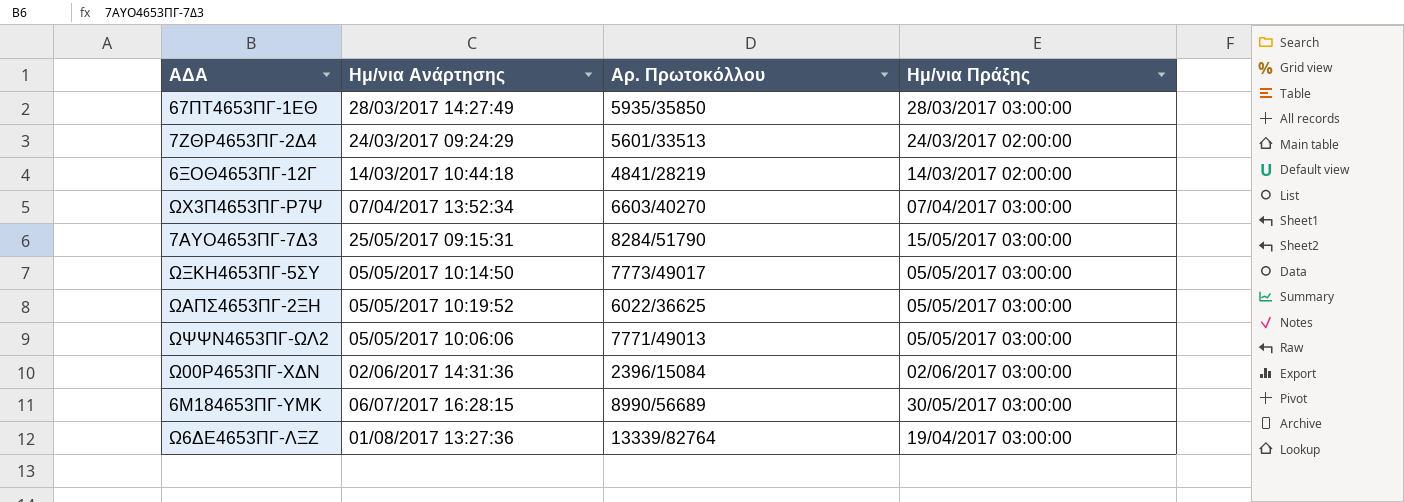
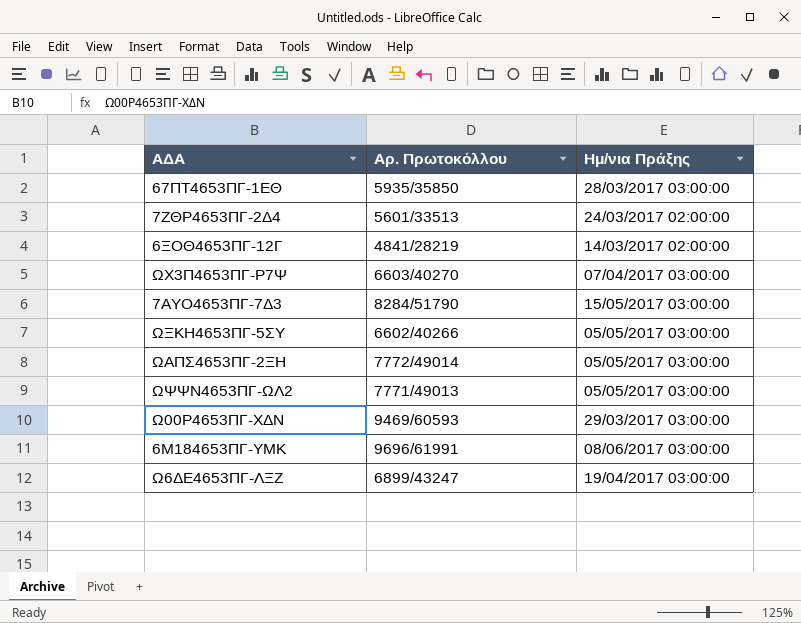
column Ημ/νια Ανάρτησης | position: 2 -> none
ΩΞΚΗ4653ΠΓ-5ΣΥ | Αρ. Πρωτοκόλλου: 7773/49017 -> 6602/40266
ΩΑΠΣ4653ΠΓ-2ΞΗ | Αρ. Πρωτοκόλλου: 6022/36625 -> 7772/49014
Ω00Ρ4653ΠΓ-ΧΔΝ | Αρ. Πρωτοκόλλου: 2396/15084 -> 9469/60593
Ω00Ρ4653ΠΓ-ΧΔΝ | Ημ/νια Πράξης: 02/06/2017 03:00:00 -> 29/03/2017 03:00:00
6Μ184653ΠΓ-ΥΜΚ | Αρ. Πρωτοκόλλου: 8990/56689 -> 9696/61991
6Μ184653ΠΓ-ΥΜΚ | Ημ/νια Πράξης: 30/05/2017 03:00:00 -> 08/06/2017 03:00:00
Ω6ΔΕ4653ΠΓ-ΛΞΖ | Αρ. Πρωτοκόλλου: 13339/82764 -> 6899/43247

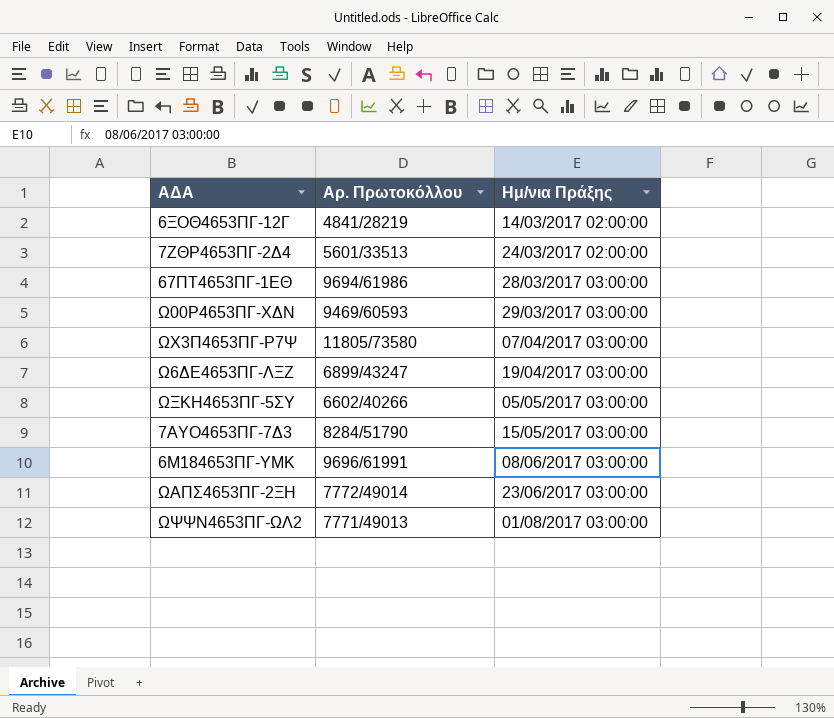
row order: none -> Ημ/νια Πράξης ascending
67ΠΤ4653ΠΓ-1ΕΘ | Αρ. Πρωτοκόλλου: 5935/35850 -> 9694/61986
ΩΧ3Π4653ΠΓ-Ρ7Ψ | Αρ. Πρωτοκόλλου: 6603/40270 -> 11805/73580
ΩΑΠΣ4653ΠΓ-2ΞΗ | Ημ/νια Πράξης: 05/05/2017 03:00:00 -> 23/06/2017 03:00:00
ΩΨΨΝ4653ΠΓ-ΩΛ2 | Ημ/νια Πράξης: 05/05/2017 03:00:00 -> 01/08/2017 03:00:00

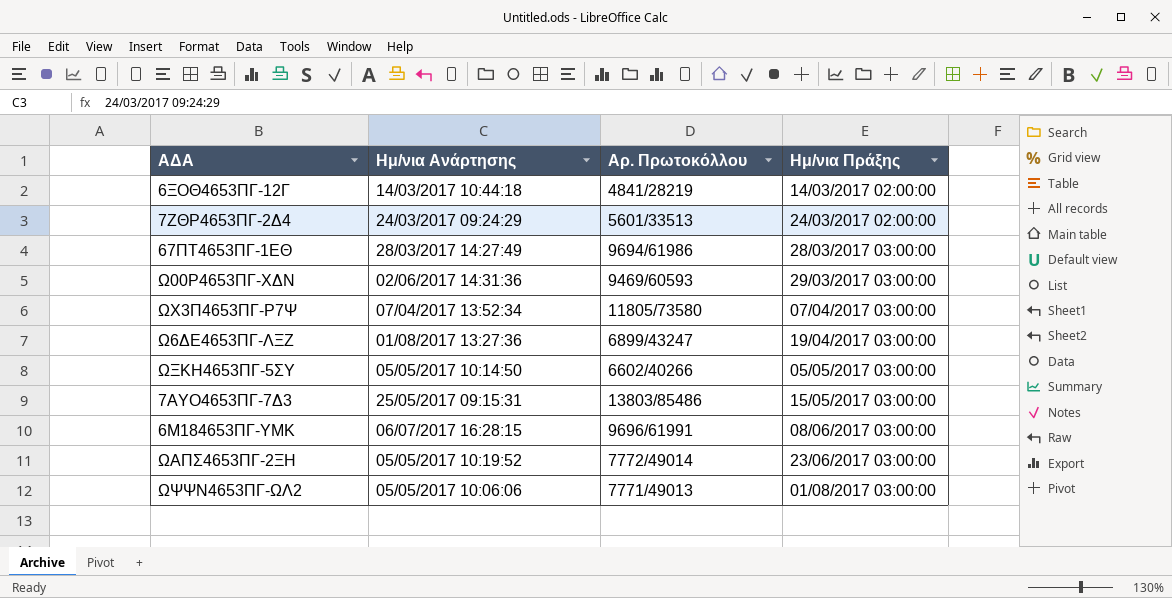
column Ημ/νια Ανάρτησης | position: none -> 2
7ΑΥΟ4653ΠΓ-7Δ3 | Αρ. Πρωτοκόλλου: 8284/51790 -> 13803/85486

